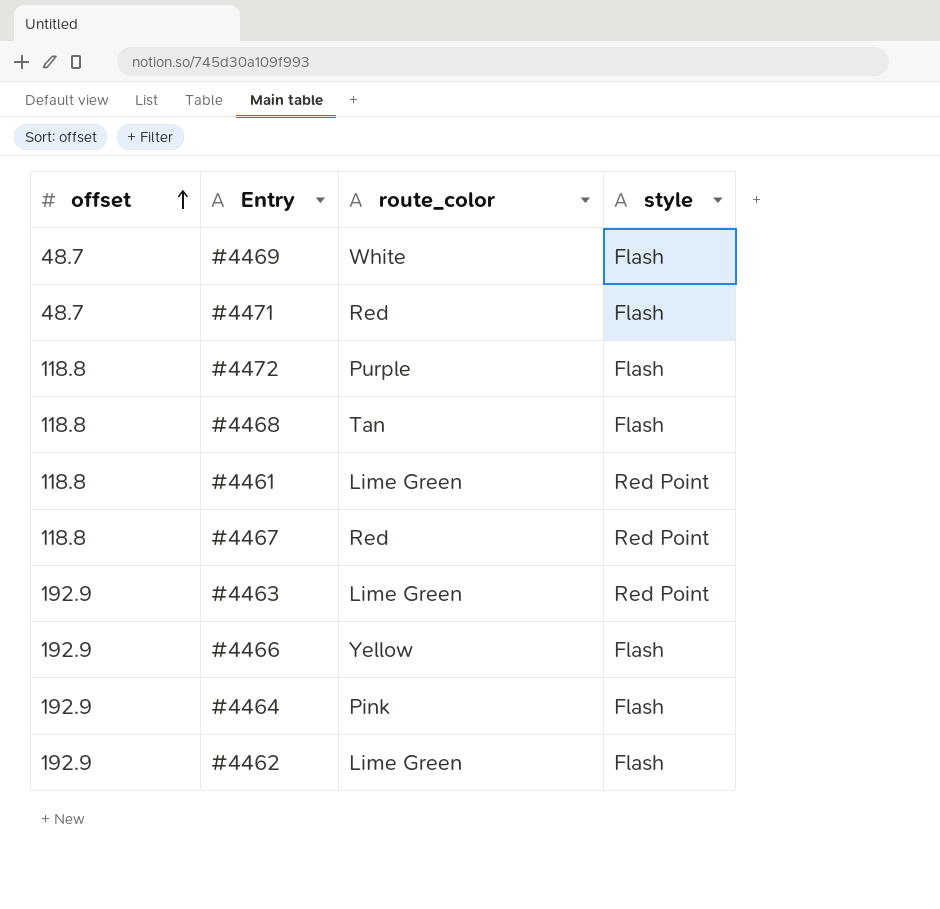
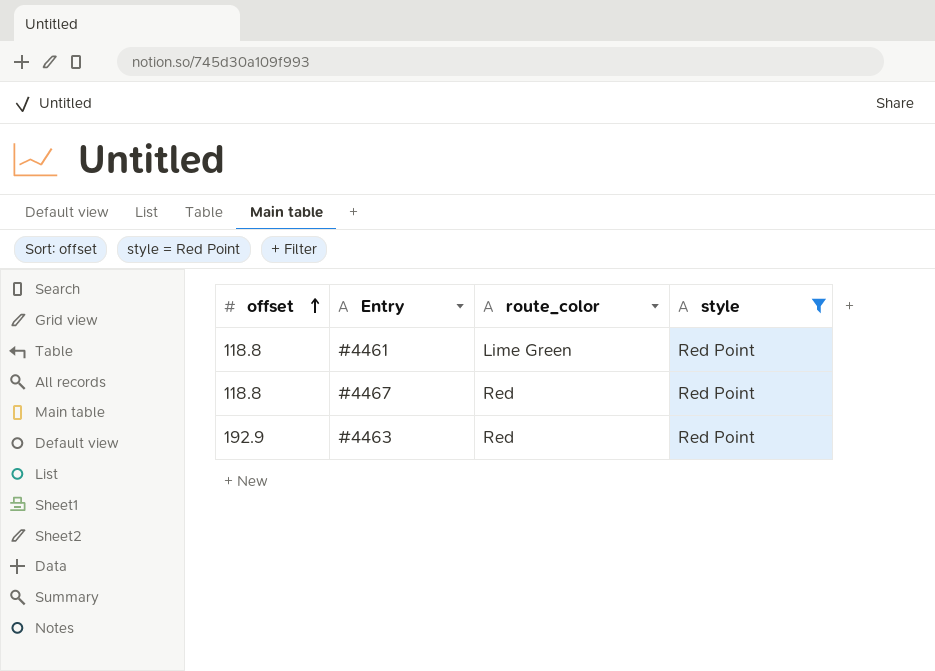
filter: none -> style = Red Point
#4463 | route_color: Lime Green -> Red

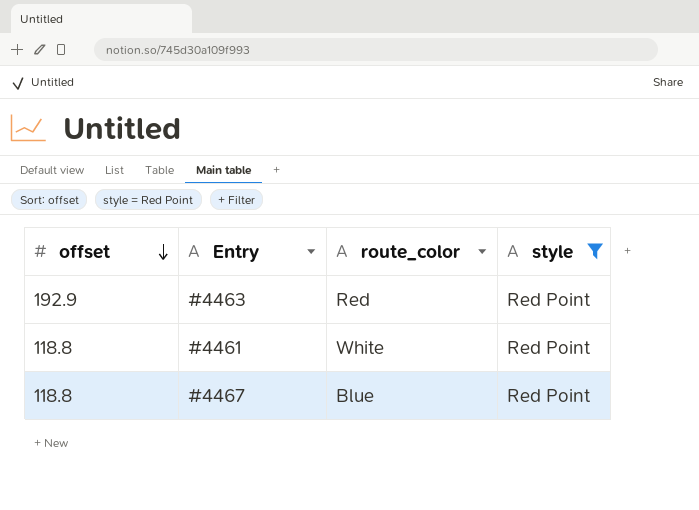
row order: offset ascending -> offset descending
#4461 | route_color: Lime Green -> White
#4467 | route_color: Red -> Blue

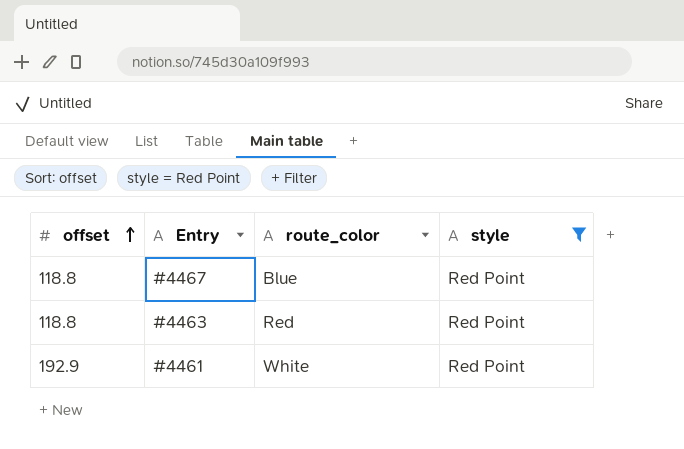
row order: offset descending -> offset ascending
#4463 | offset: 192.9 -> 118.8
#4461 | offset: 118.8 -> 192.9

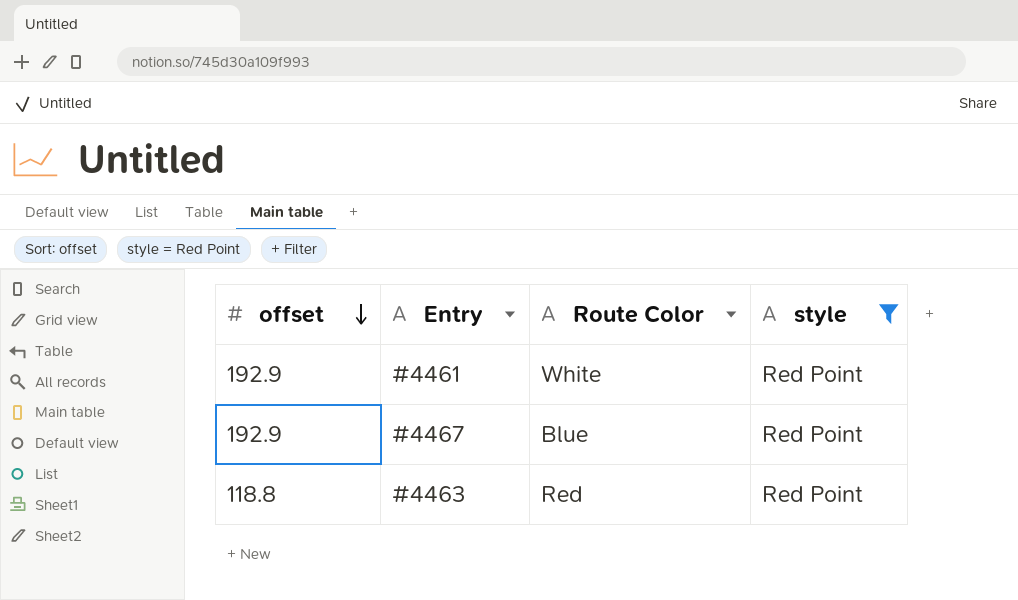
row order: offset ascending -> offset descending
column name: route_color -> Route Color
#4467 | offset: 118.8 -> 192.9

